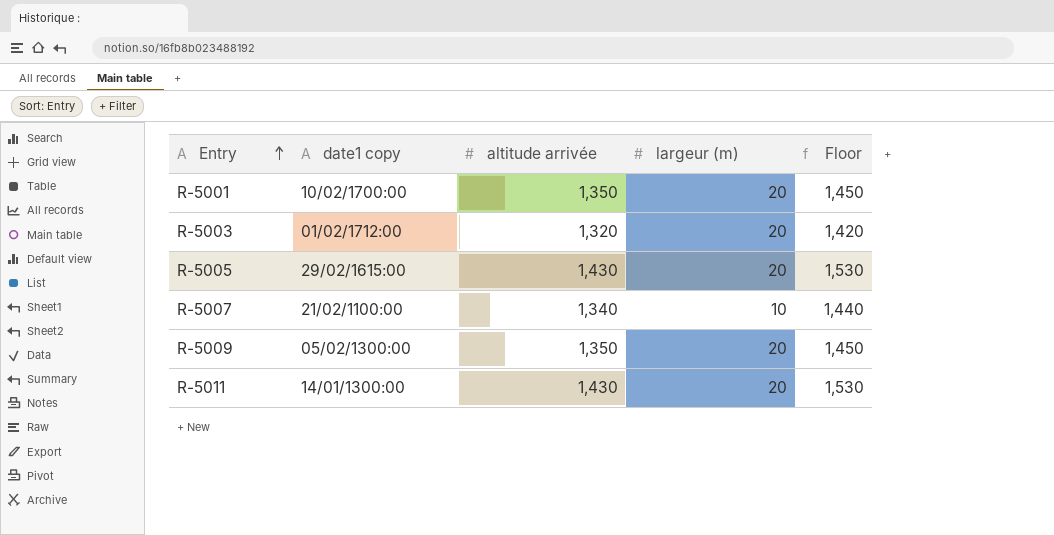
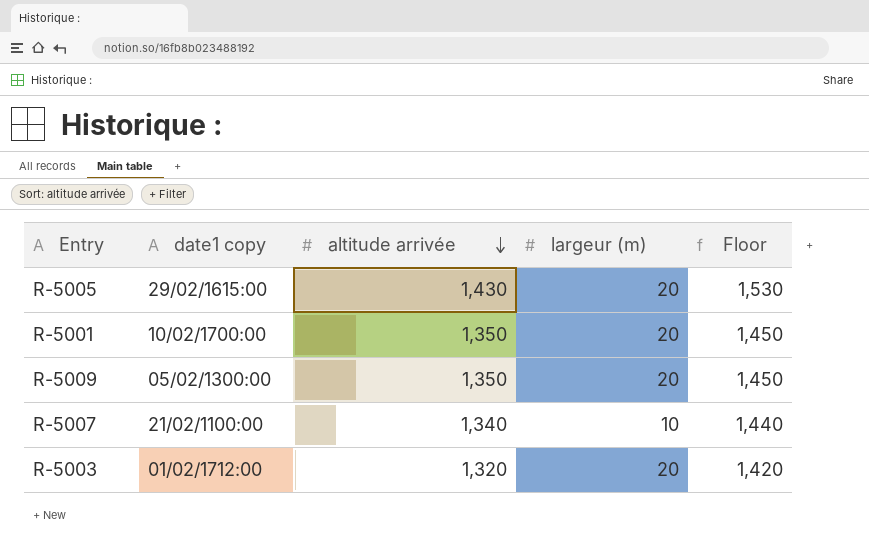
row order: Entry ascending -> altitude arrivée descending
row R-5011: 14/01/1300:00 | 1,430 | 20 | 1,530 -> none

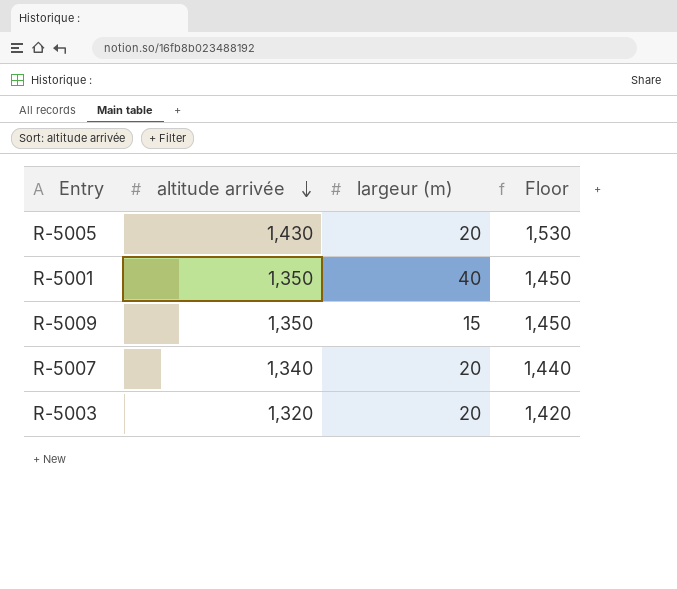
column date1 copy | position: 2 -> none
R-5001 | largeur (m): 20 -> 40
R-5009 | largeur (m): 20 -> 15
R-5007 | largeur (m): 10 -> 20

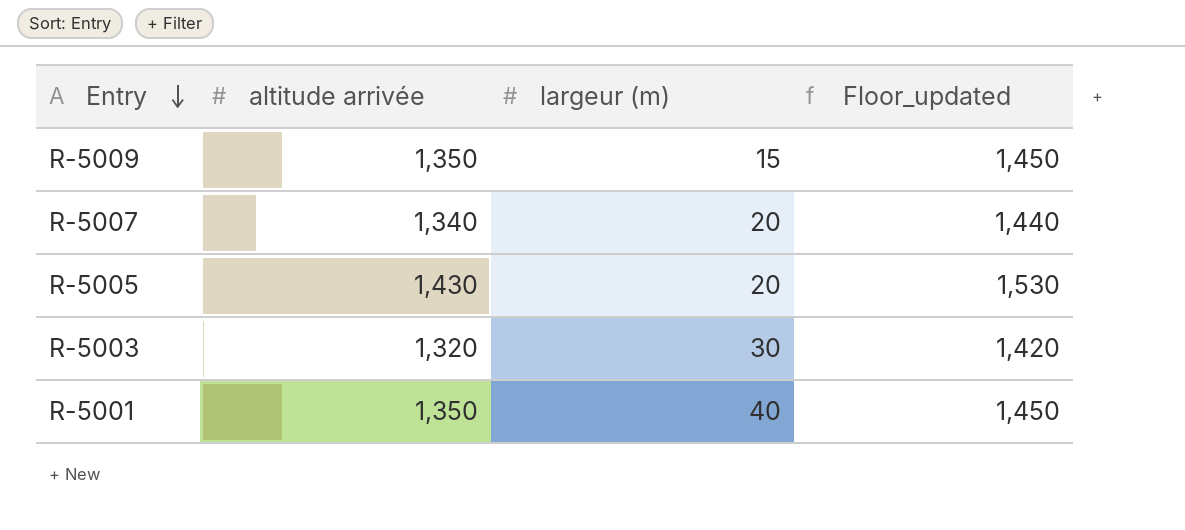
row order: altitude arrivée descending -> Entry descending
column name: Floor -> Floor_updated
R-5003 | largeur (m): 20 -> 30

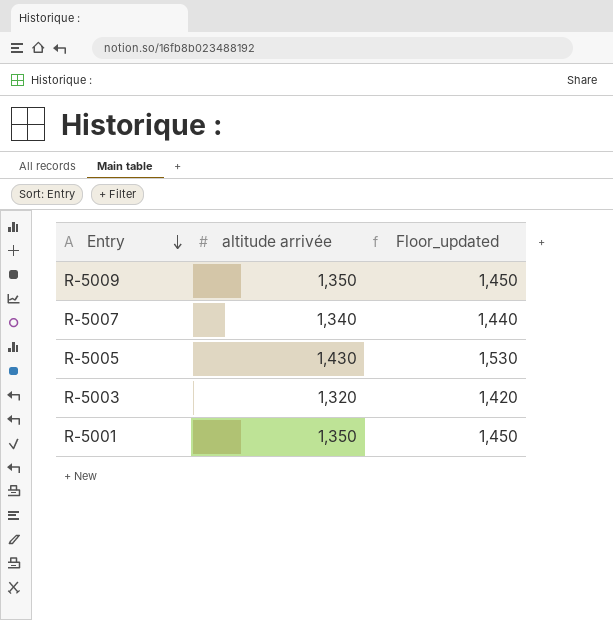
column largeur (m) | position: 3 -> none

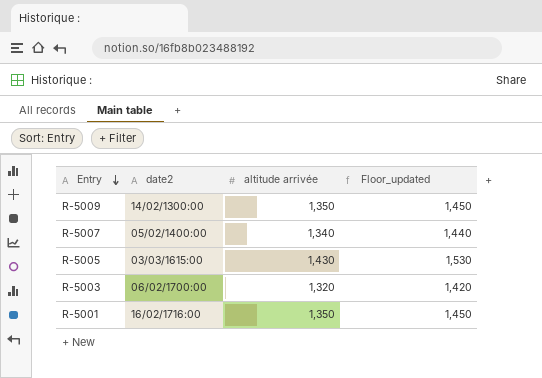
column date2 | position: none -> 2

